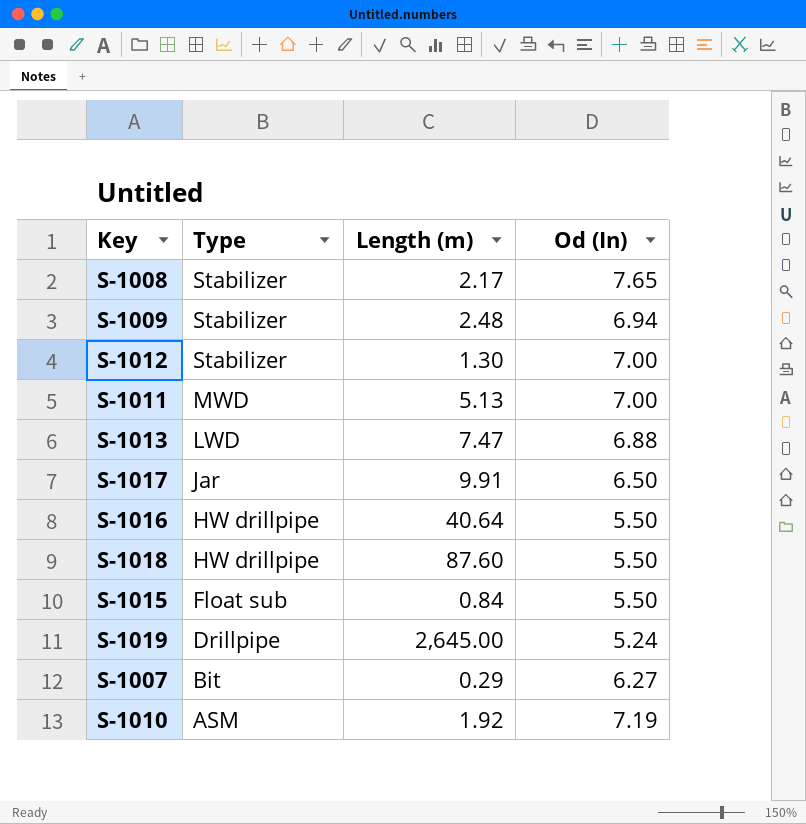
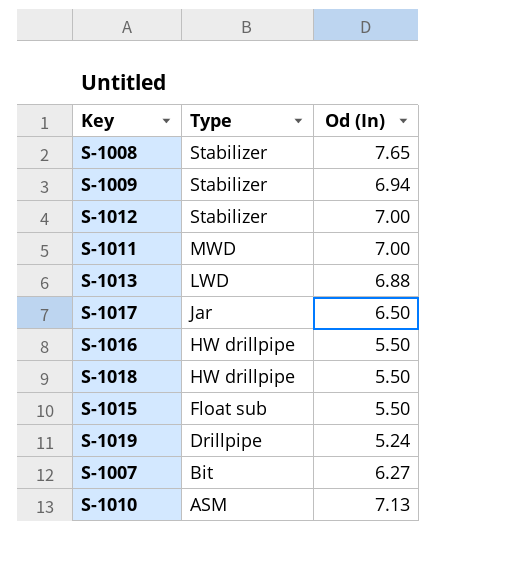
column Length (m) | position: 3 -> none
S-1010 | Od (In): 7.19 -> 7.13

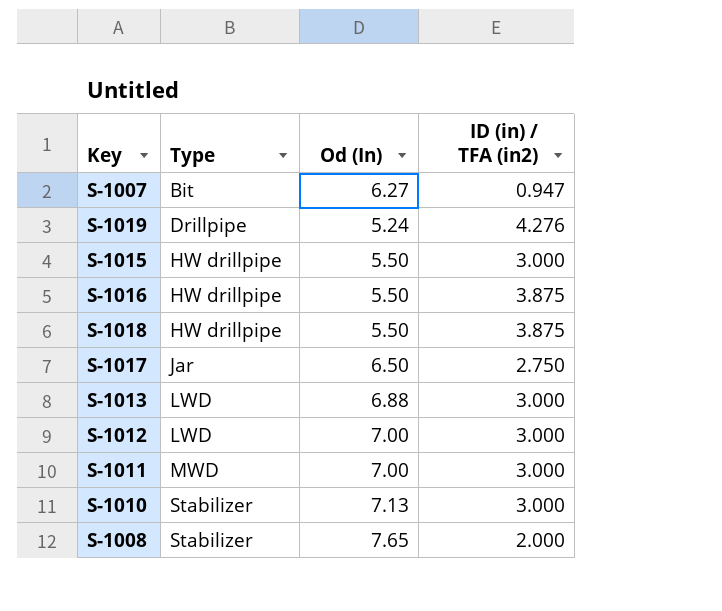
row order: Type descending -> Type ascending
column ID (in) / TFA (in2) | position: none -> 4
row S-1009: Stabilizer | 6.94 -> none
S-1015 | Type: Float sub -> HW drillpipe
S-1012 | Type: Stabilizer -> LWD
S-1010 | Type: ASM -> Stabilizer

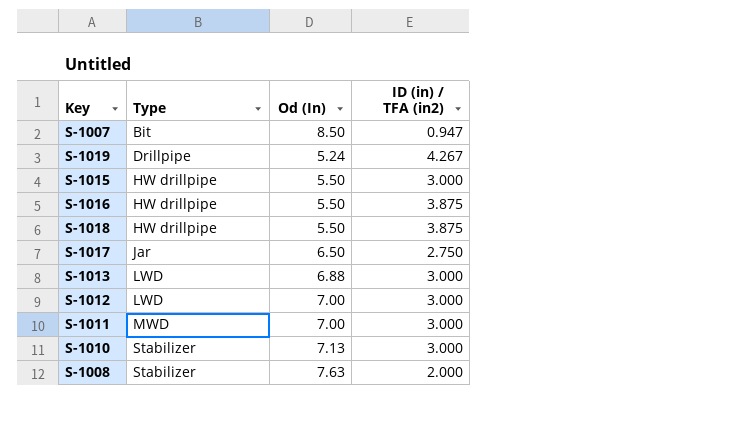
S-1007 | Od (In): 6.27 -> 8.50
S-1019 | ID (in) / TFA (in2): 4.276 -> 4.267
S-1008 | Od (In): 7.65 -> 7.63

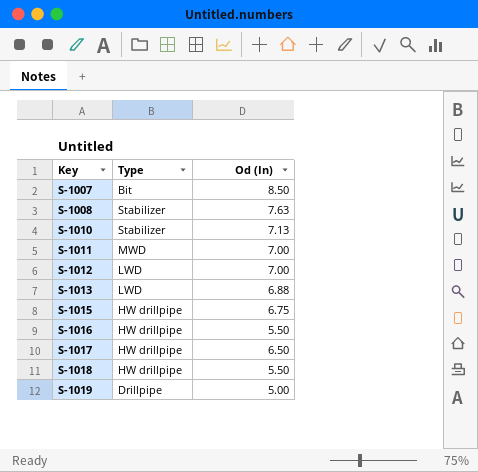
row order: Type ascending -> Key ascending
column ID (in) / TFA (in2) | position: 4 -> none
S-1015 | Od (In): 5.50 -> 6.75
S-1017 | Type: Jar -> HW drillpipe
S-1019 | Od (In): 5.24 -> 5.00

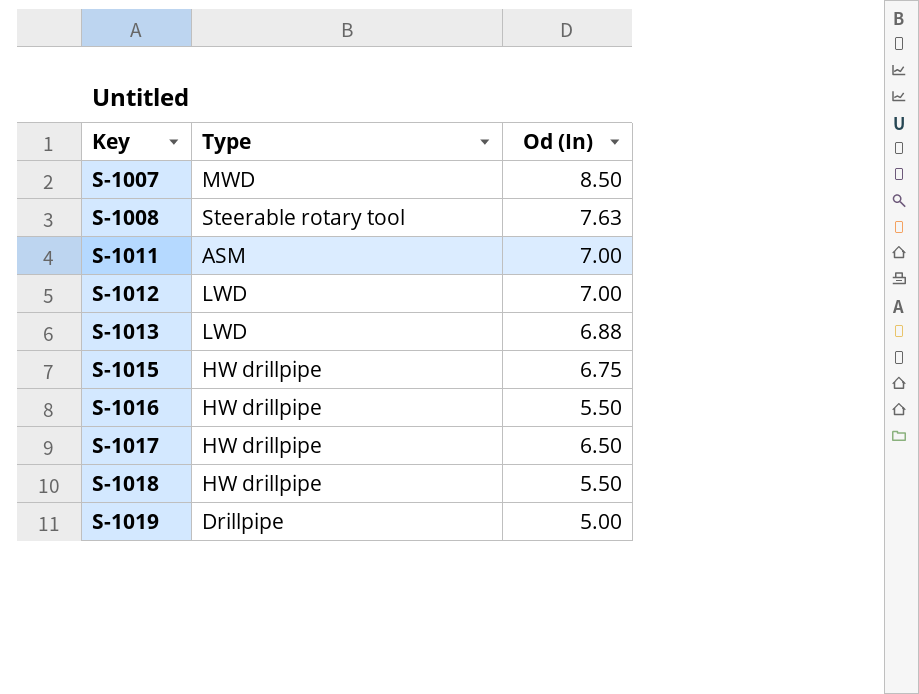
row S-1010: Stabilizer | 7.13 -> none
S-1007 | Type: Bit -> MWD
S-1008 | Type: Stabilizer -> Steerable rotary tool
S-1011 | Type: MWD -> ASM

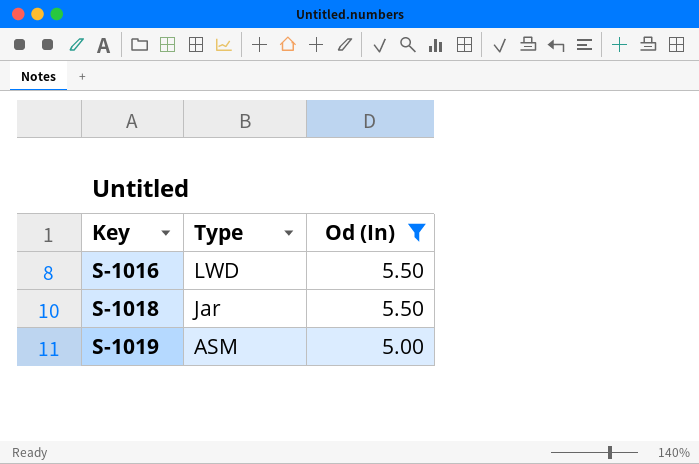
filter: none -> Od (In) <= 5.50
S-1016 | Type: HW drillpipe -> LWD
S-1018 | Type: HW drillpipe -> Jar
S-1019 | Type: Drillpipe -> ASM

